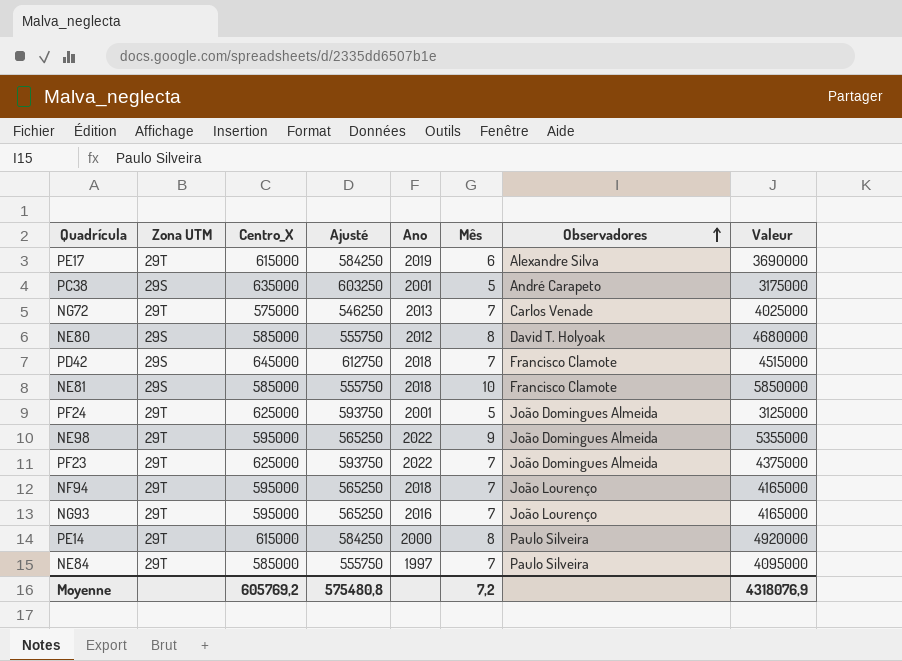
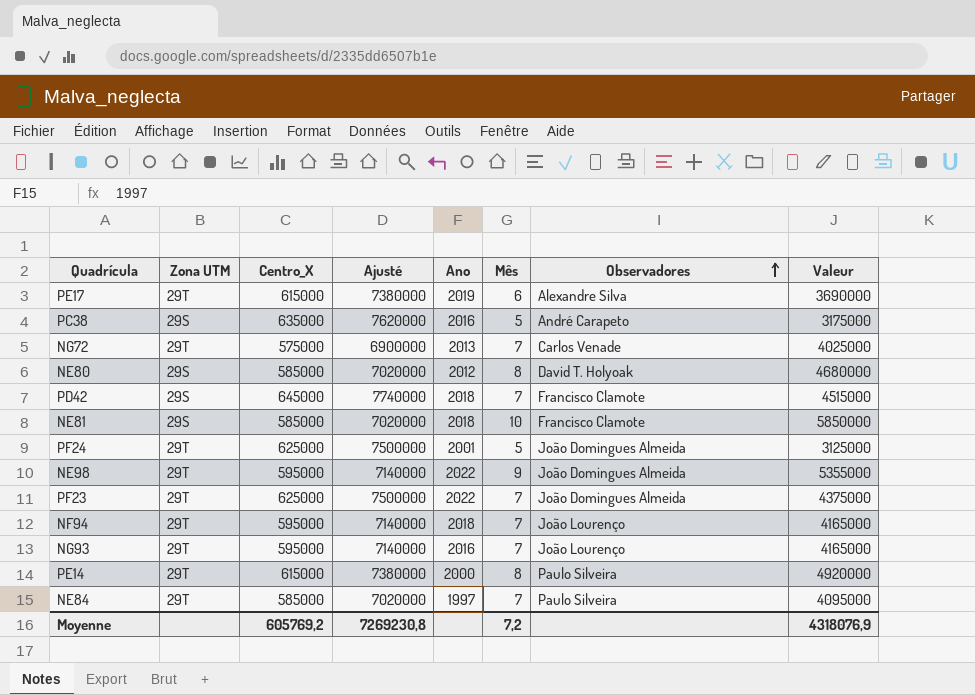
column Ajusté | formula: [Centro_X] * 0,95 -> [Centro_X] * 12
PC38 | Ano: 2001 -> 2016
Moyenne | Ajusté: 575480,8 -> 7269230,8

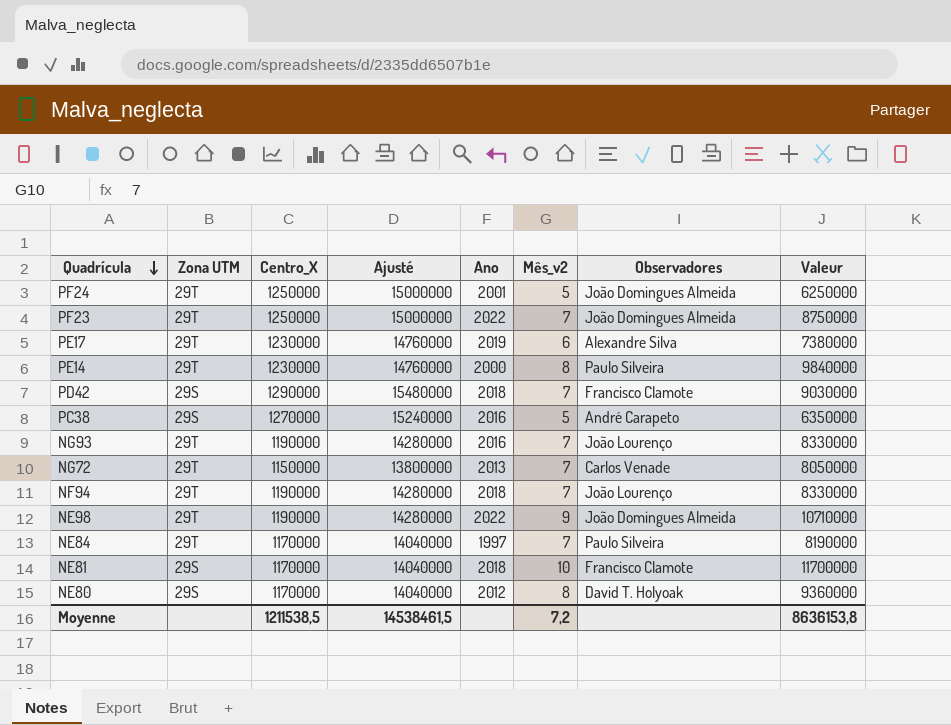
row order: Observadores ascending -> Quadrícula descending
column name: Mês -> Mês_v2
PF24 | Centro_X: 625000 -> 1250000
PF24 | Ajusté: 7500000 -> 15000000
PF24 | Valeur: 3125000 -> 6250000
PF23 | Centro_X: 625000 -> 1250000
PF23 | Ajusté: 7500000 -> 15000000
PF23 | Valeur: 4375000 -> 8750000
PE17 | Centro_X: 615000 -> 1230000
PE17 | Ajusté: 7380000 -> 14760000
PE17 | Valeur: 3690000 -> 7380000
PE14 | Centro_X: 615000 -> 1230000
PE14 | Ajusté: 7380000 -> 14760000
PE14 | Valeur: 4920000 -> 9840000
PD42 | Centro_X: 645000 -> 1290000
PD42 | Ajusté: 7740000 -> 15480000
PD42 | Valeur: 4515000 -> 9030000
PC38 | Centro_X: 635000 -> 1270000
PC38 | Ajusté: 7620000 -> 15240000
PC38 | Valeur: 3175000 -> 6350000
NG93 | Centro_X: 595000 -> 1190000
NG93 | Ajusté: 7140000 -> 14280000
NG93 | Valeur: 4165000 -> 8330000
NG72 | Centro_X: 575000 -> 1150000
NG72 | Ajusté: 6900000 -> 13800000
NG72 | Valeur: 4025000 -> 8050000
NF94 | Centro_X: 595000 -> 1190000
NF94 | Ajusté: 7140000 -> 14280000
NF94 | Valeur: 4165000 -> 8330000
NE98 | Centro_X: 595000 -> 1190000
NE98 | Ajusté: 7140000 -> 14280000
NE98 | Valeur: 5355000 -> 10710000
NE84 | Centro_X: 585000 -> 1170000
NE84 | Ajusté: 7020000 -> 14040000
NE84 | Valeur: 4095000 -> 8190000
NE81 | Centro_X: 585000 -> 1170000
NE81 | Ajusté: 7020000 -> 14040000
NE81 | Valeur: 5850000 -> 11700000
NE80 | Centro_X: 585000 -> 1170000
NE80 | Ajusté: 7020000 -> 14040000
NE80 | Valeur: 4680000 -> 9360000
Moyenne | Centro_X: 605769,2 -> 1211538,5
Moyenne | Ajusté: 7269230,8 -> 14538461,5
Moyenne | Valeur: 4318076,9 -> 8636153,8

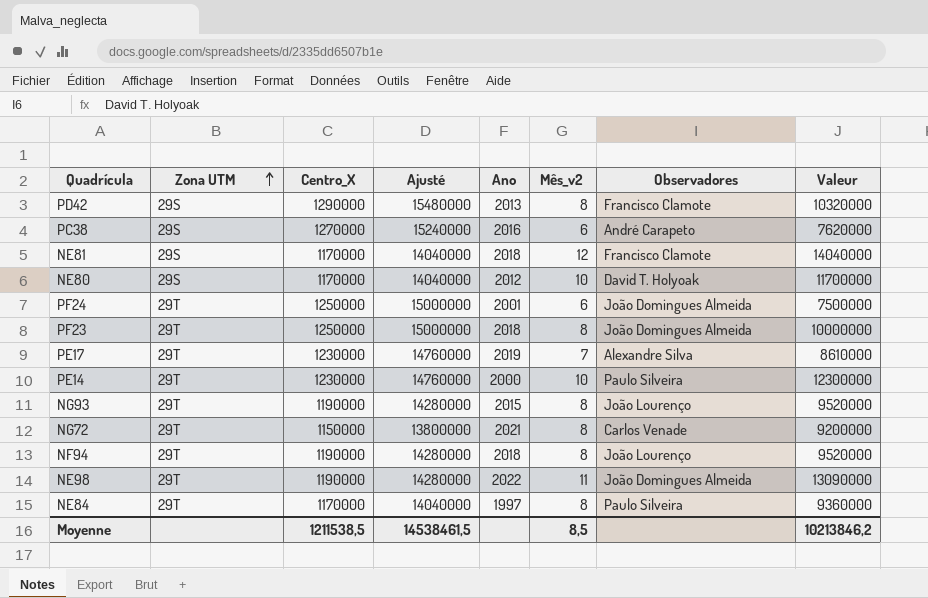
row order: Quadrícula descending -> Zona UTM ascending
PD42 | Ano: 2018 -> 2013
PD42 | Mês_v2: 7 -> 8
PD42 | Valeur: 9030000 -> 10320000
PC38 | Mês_v2: 5 -> 6
PC38 | Valeur: 6350000 -> 7620000
NE81 | Mês_v2: 10 -> 12
NE81 | Valeur: 11700000 -> 14040000
NE80 | Mês_v2: 8 -> 10
NE80 | Valeur: 9360000 -> 11700000
PF24 | Mês_v2: 5 -> 6
PF24 | Valeur: 6250000 -> 7500000
PF23 | Ano: 2022 -> 2018
PF23 | Mês_v2: 7 -> 8
PF23 | Valeur: 8750000 -> 10000000
PE17 | Mês_v2: 6 -> 7
PE17 | Valeur: 7380000 -> 8610000
PE14 | Mês_v2: 8 -> 10
PE14 | Valeur: 9840000 -> 12300000
NG93 | Ano: 2016 -> 2015
NG93 | Mês_v2: 7 -> 8
NG93 | Valeur: 8330000 -> 9520000
NG72 | Ano: 2013 -> 2021
NG72 | Mês_v2: 7 -> 8
NG72 | Valeur: 8050000 -> 9200000
NF94 | Mês_v2: 7 -> 8
NF94 | Valeur: 8330000 -> 9520000
NE98 | Mês_v2: 9 -> 11
NE98 | Valeur: 10710000 -> 13090000
NE84 | Mês_v2: 7 -> 8
NE84 | Valeur: 8190000 -> 9360000
Moyenne | Mês_v2: 7,2 -> 8,5
Moyenne | Valeur: 8636153,8 -> 10213846,2

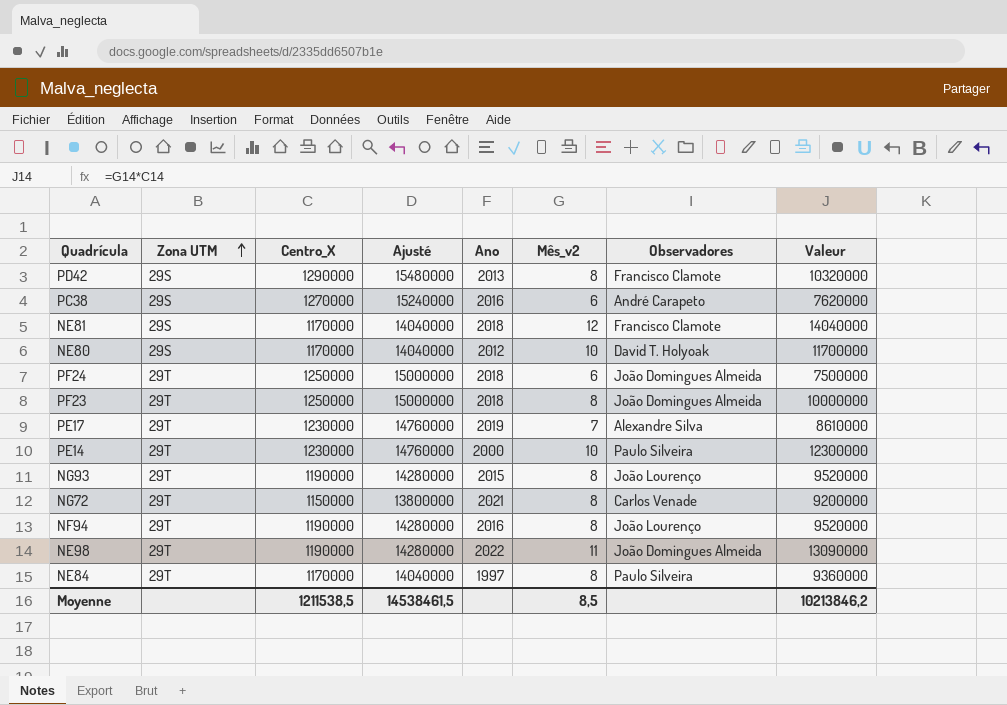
PF24 | Ano: 2001 -> 2018
NF94 | Ano: 2018 -> 2016

